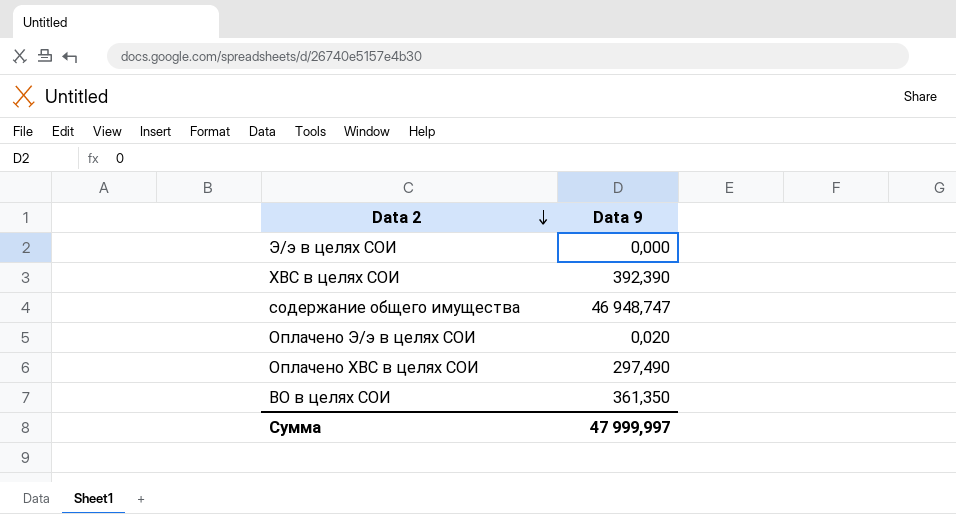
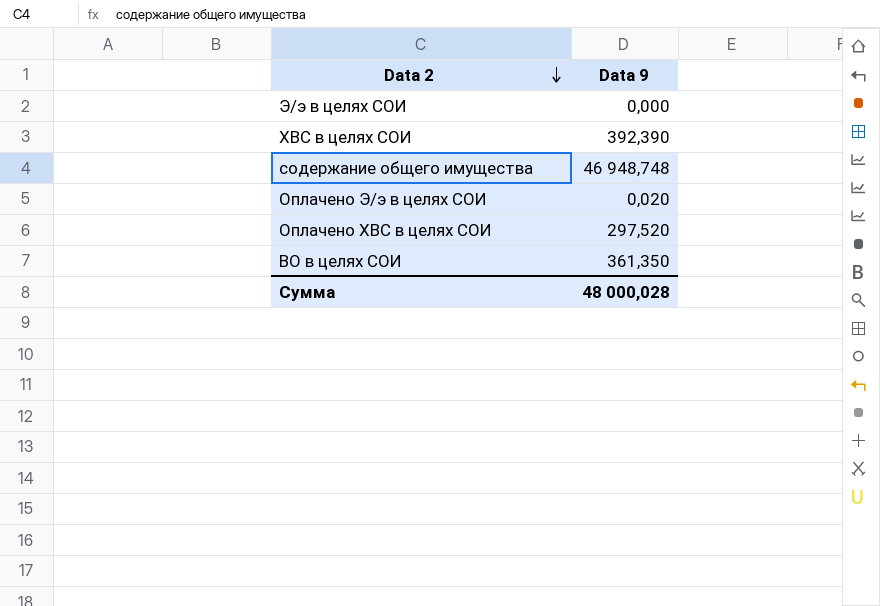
содержание общего имущества | Data 9: 46 948,747 -> 46 948,748
Оплачено ХВС в целях СОИ | Data 9: 297,490 -> 297,520
Сумма | Data 9: 47 999,997 -> 48 000,028

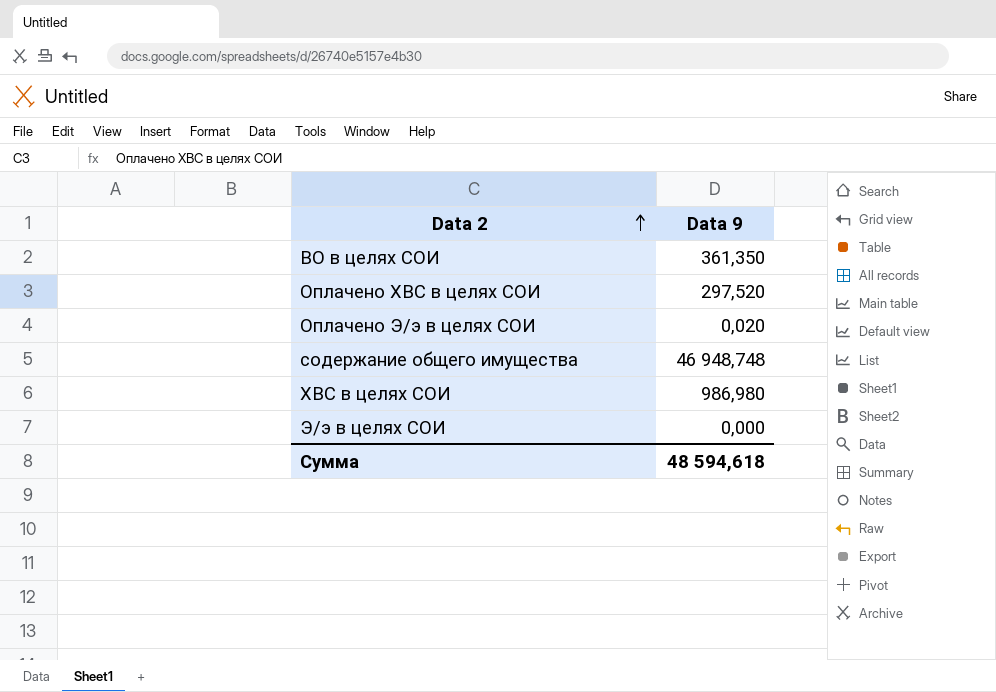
row order: Data 2 descending -> Data 2 ascending
ХВС в целях СОИ | Data 9: 392,390 -> 986,980
Сумма | Data 9: 48 000,028 -> 48 594,618

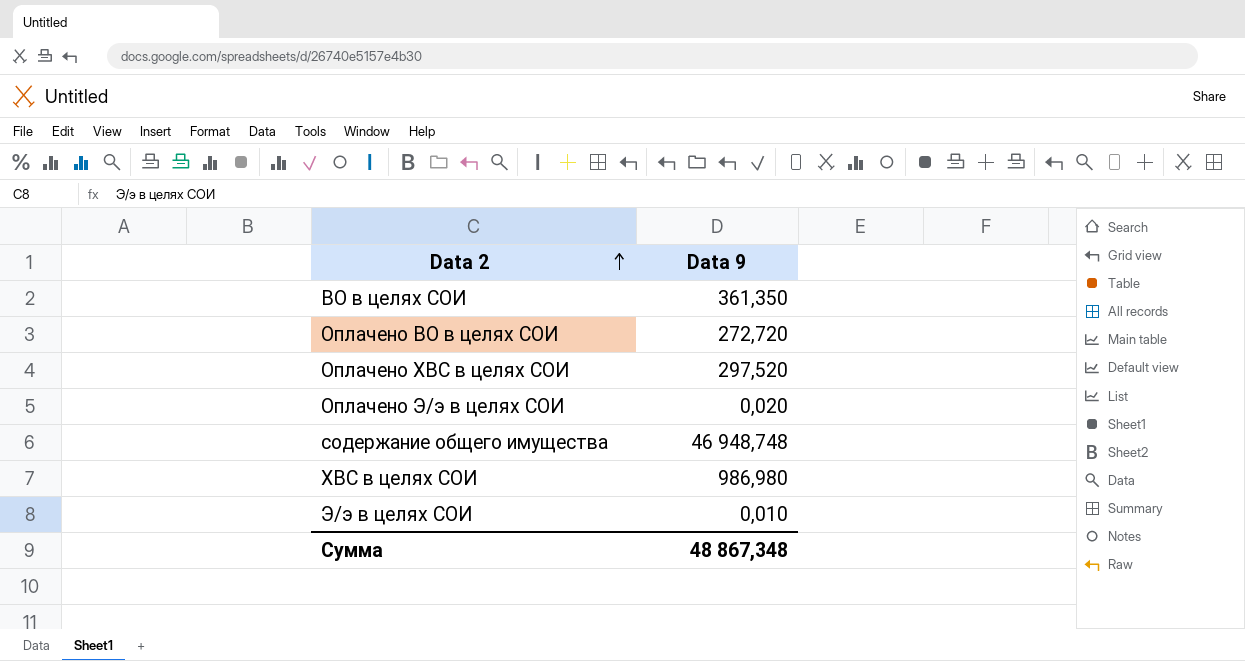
row Оплачено ВО в целях СОИ: none -> 272,720
Э/э в целях СОИ | Data 9: 0,000 -> 0,010
Сумма | Data 9: 48 594,618 -> 48 867,348

